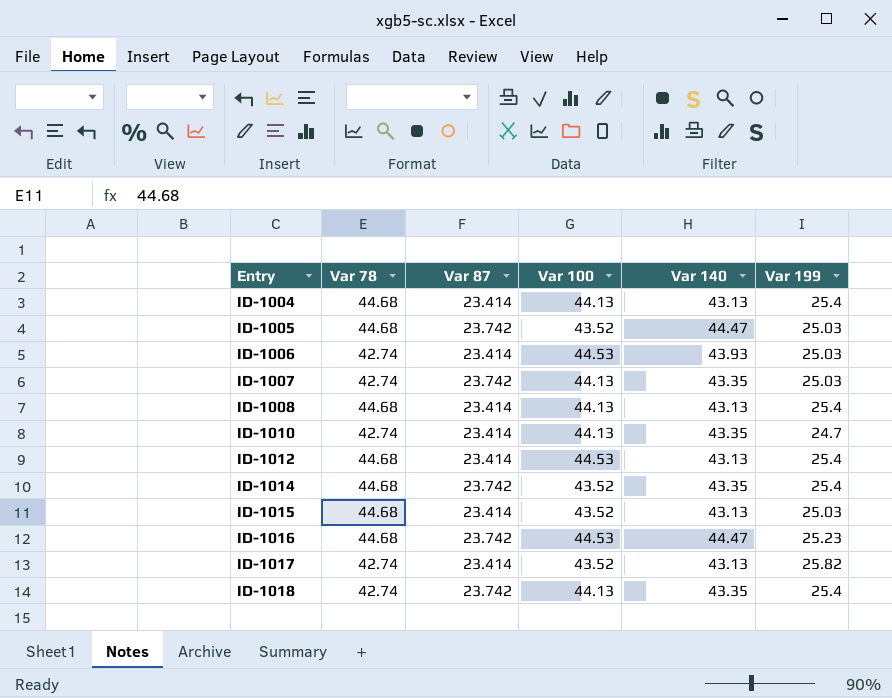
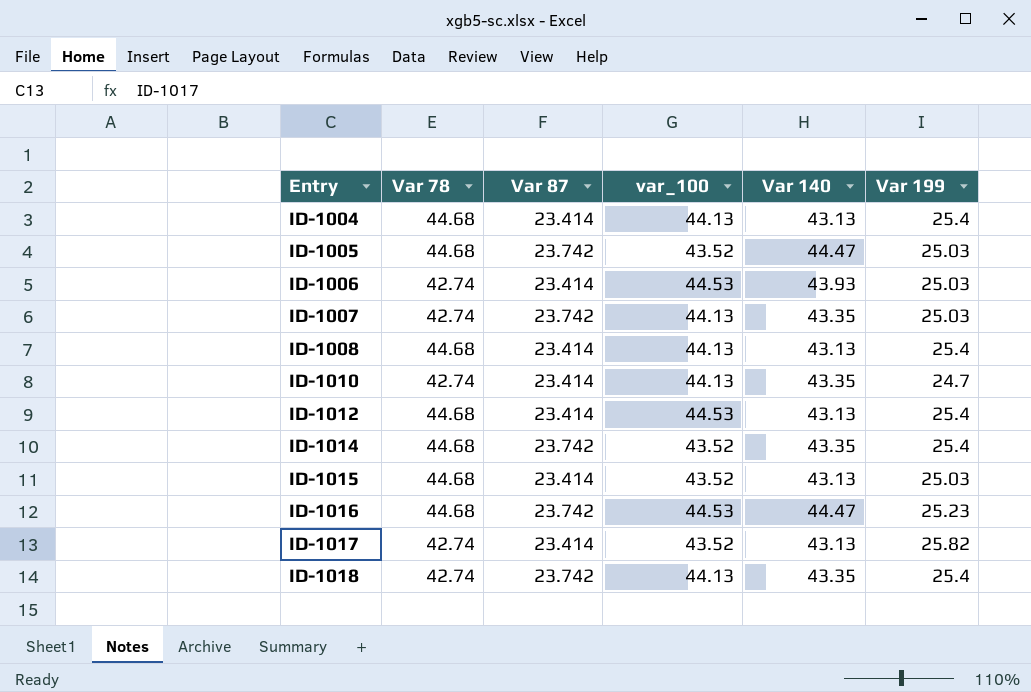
column name: Var 100 -> var_100

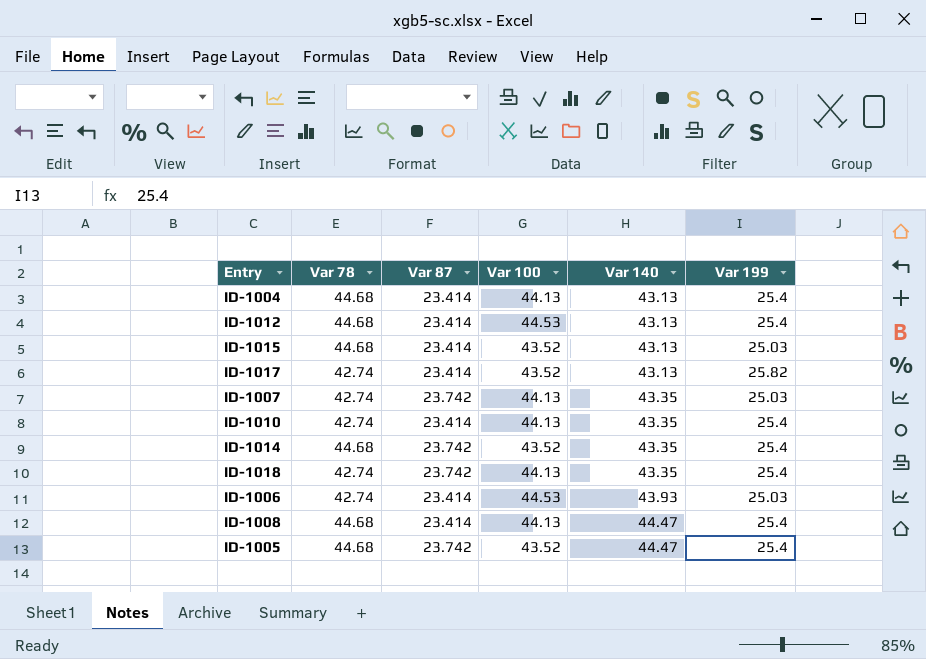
row order: Entry ascending -> Var 140 ascending
column name: var_100 -> Var 100
row ID-1016: 44.68 | 23.742 | 44.53 | 44.47 | 25.23 -> none
ID-1010 | Var 199: 24.7 -> 25.4
ID-1008 | Var 140: 43.13 -> 44.47
ID-1005 | Var 199: 25.03 -> 25.4

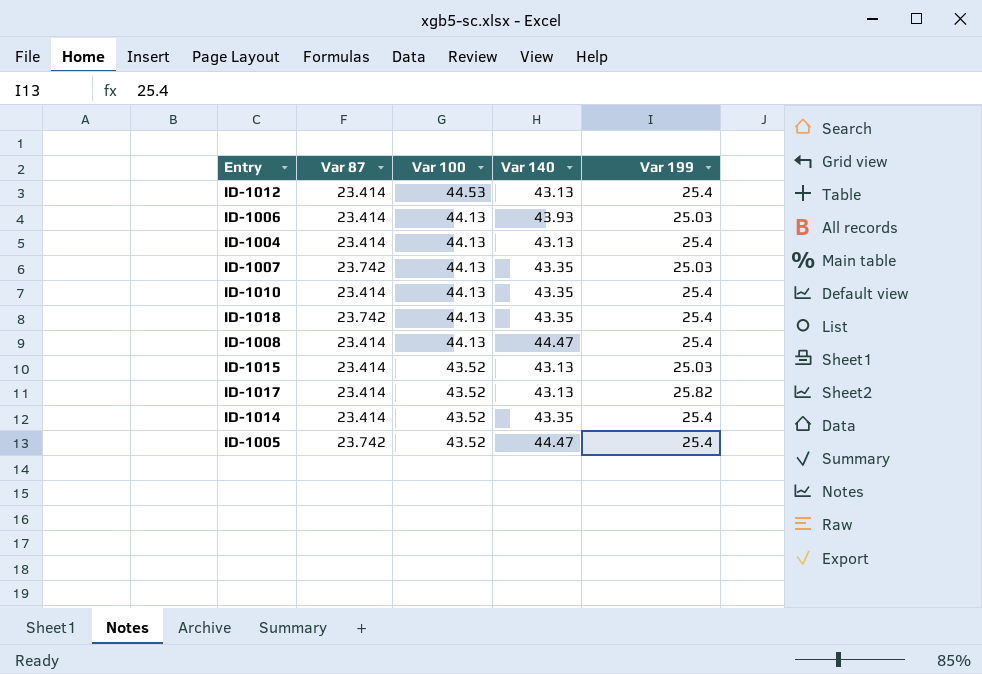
row order: Var 140 ascending -> Var 100 descending
column Var 78 | position: 2 -> none
ID-1006 | Var 100: 44.53 -> 44.13
ID-1014 | Var 87: 23.742 -> 23.414

